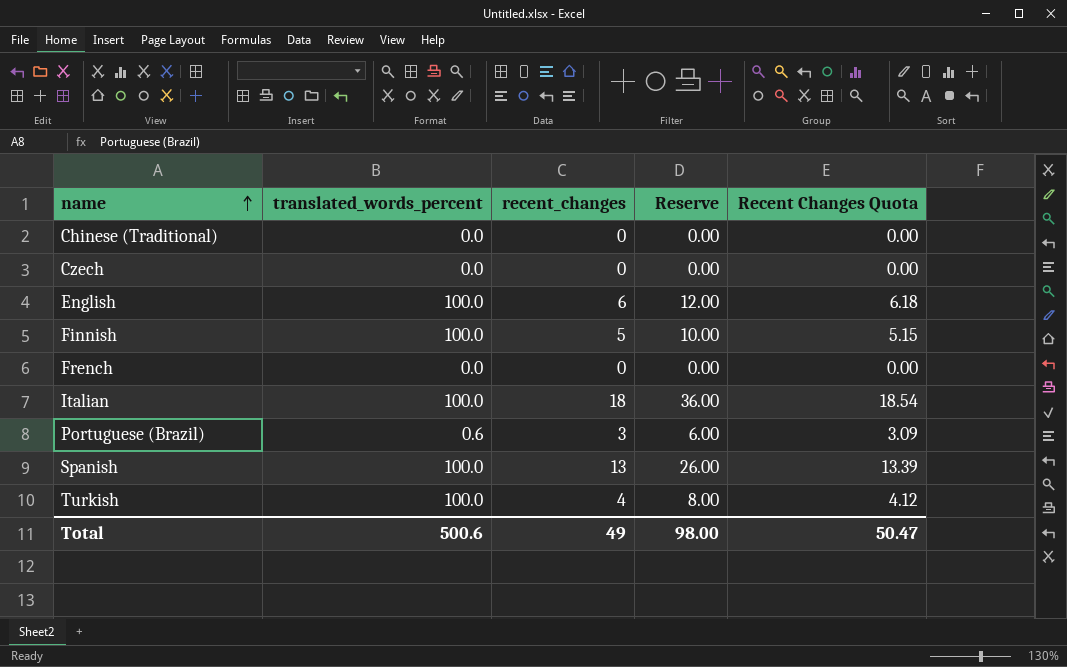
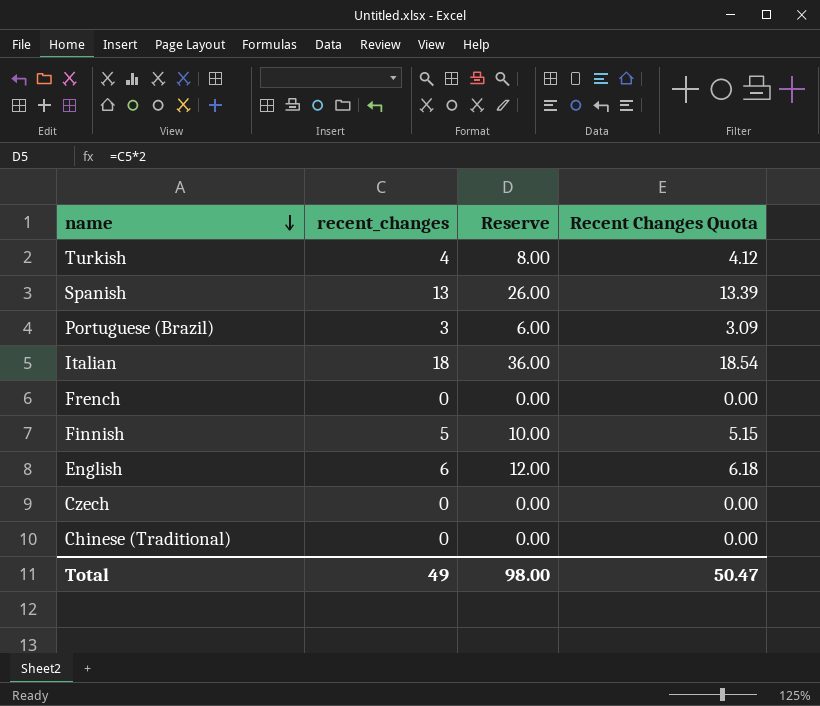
row order: name ascending -> name descending
column translated_words_percent | position: 2 -> none

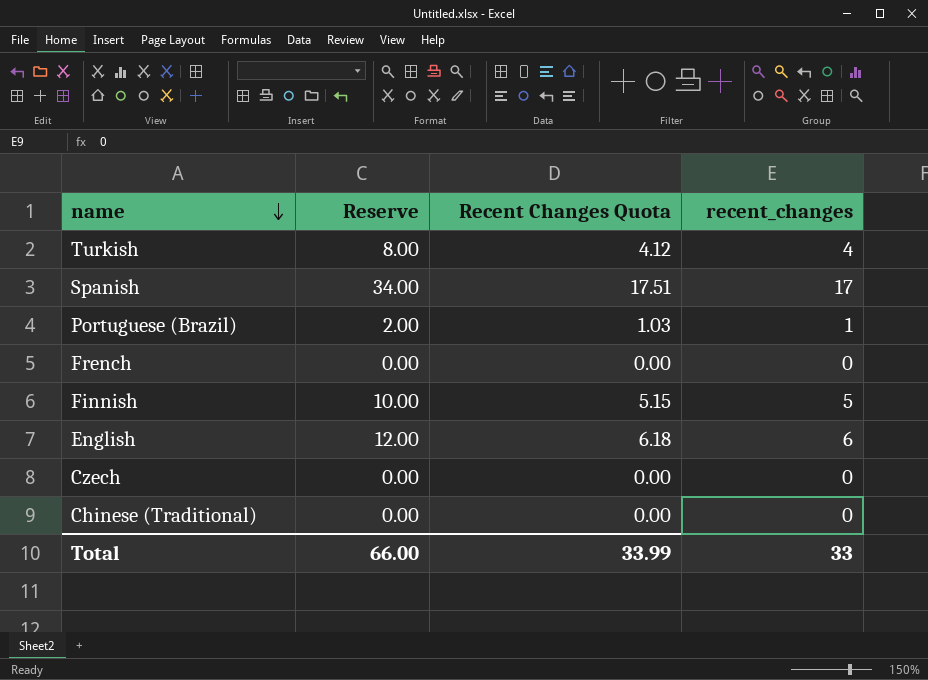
column recent_changes | position: 2 -> 4
row Italian: 18 | 36.00 | 18.54 -> none
Spanish | Reserve: 26.00 -> 34.00
Spanish | Recent Changes Quota: 13.39 -> 17.51
Spanish | recent_changes: 13 -> 17
Portuguese (Brazil) | Reserve: 6.00 -> 2.00
Portuguese (Brazil) | Recent Changes Quota: 3.09 -> 1.03
Portuguese (Brazil) | recent_changes: 3 -> 1
Total | Reserve: 98.00 -> 66.00
Total | Recent Changes Quota: 50.47 -> 33.99
Total | recent_changes: 49 -> 33

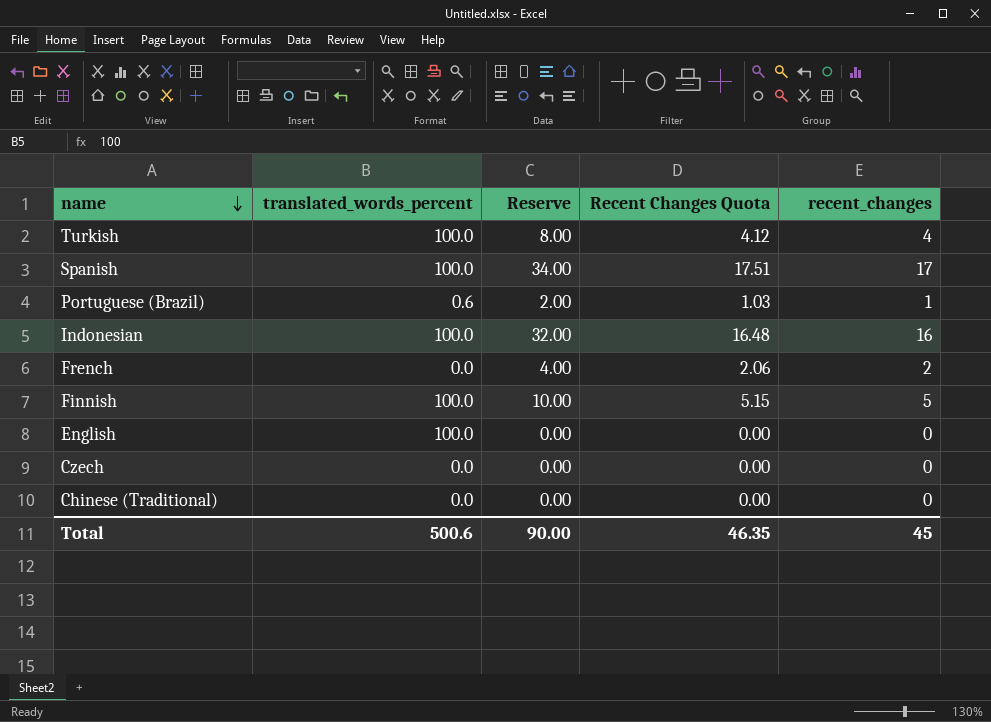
column translated_words_percent | position: none -> 2
row Indonesian: none -> 100.0 | 32.00 | 16.48 | 16
French | Reserve: 0.00 -> 4.00
French | Recent Changes Quota: 0.00 -> 2.06
French | recent_changes: 0 -> 2
English | Reserve: 12.00 -> 0.00
English | Recent Changes Quota: 6.18 -> 0.00
English | recent_changes: 6 -> 0
Total | Reserve: 66.00 -> 90.00
Total | Recent Changes Quota: 33.99 -> 46.35
Total | recent_changes: 33 -> 45

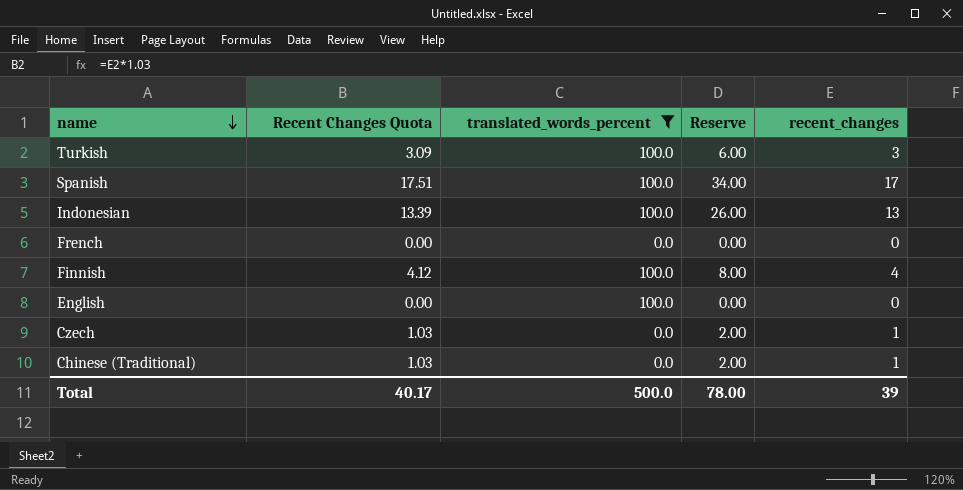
filter: none -> translated_words_percent != 0.6
column Recent Changes Quota | position: 4 -> 2
Turkish | Recent Changes Quota: 4.12 -> 3.09
Turkish | Reserve: 8.00 -> 6.00
Turkish | recent_changes: 4 -> 3
Indonesian | Recent Changes Quota: 16.48 -> 13.39
Indonesian | Reserve: 32.00 -> 26.00
Indonesian | recent_changes: 16 -> 13
French | Recent Changes Quota: 2.06 -> 0.00
French | Reserve: 4.00 -> 0.00
French | recent_changes: 2 -> 0
Finnish | Recent Changes Quota: 5.15 -> 4.12
Finnish | Reserve: 10.00 -> 8.00
Finnish | recent_changes: 5 -> 4
Czech | Recent Changes Quota: 0.00 -> 1.03
Czech | Reserve: 0.00 -> 2.00
Czech | recent_changes: 0 -> 1
Chinese (Traditional) | Recent Changes Quota: 0.00 -> 1.03
Chinese (Traditional) | Reserve: 0.00 -> 2.00
Chinese (Traditional) | recent_changes: 0 -> 1
Total | Recent Changes Quota: 46.35 -> 40.17
Total | translated_words_percent: 500.6 -> 500.0
Total | Reserve: 90.00 -> 78.00
Total | recent_changes: 45 -> 39

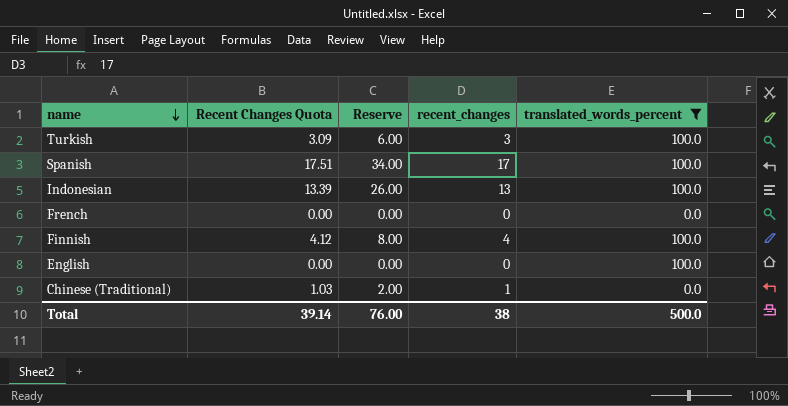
column translated_words_percent | position: 3 -> 5
row Czech: 1.03 | 0.0 | 2.00 | 1 -> none
Total | Recent Changes Quota: 40.17 -> 39.14
Total | Reserve: 78.00 -> 76.00
Total | recent_changes: 39 -> 38

